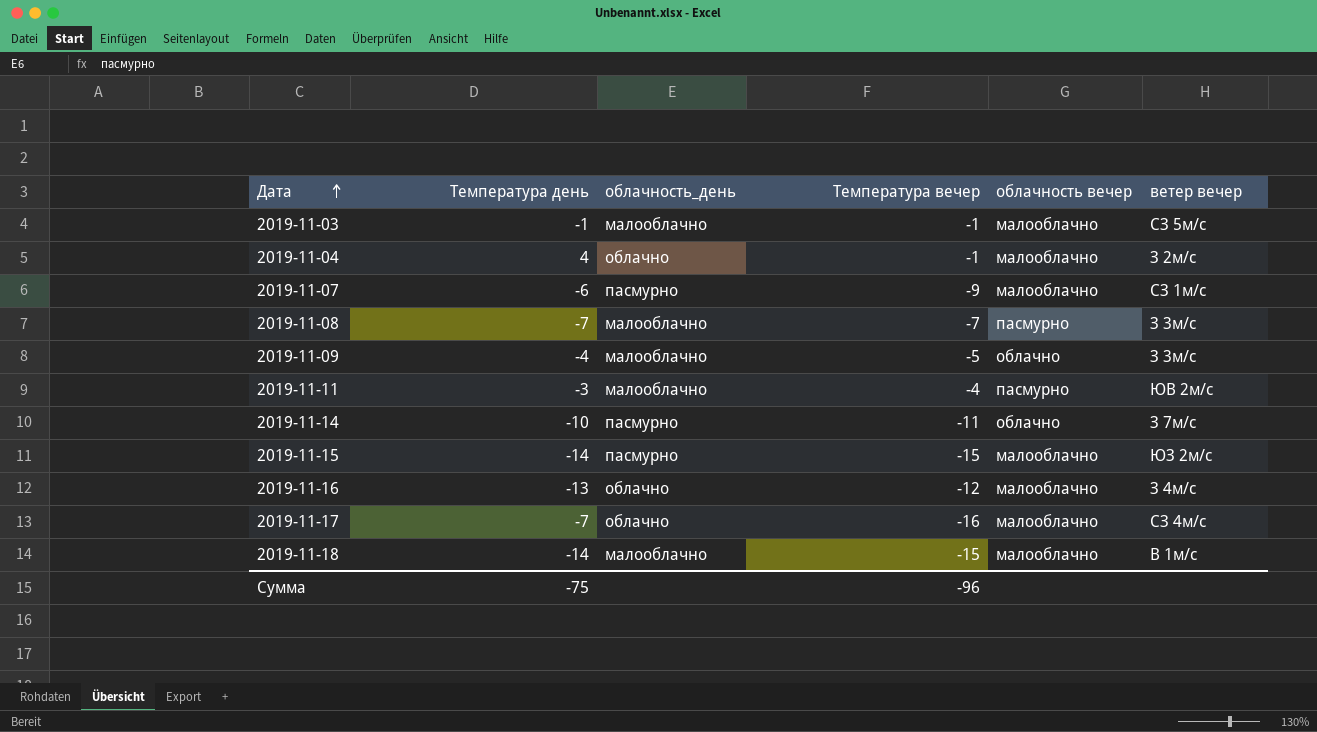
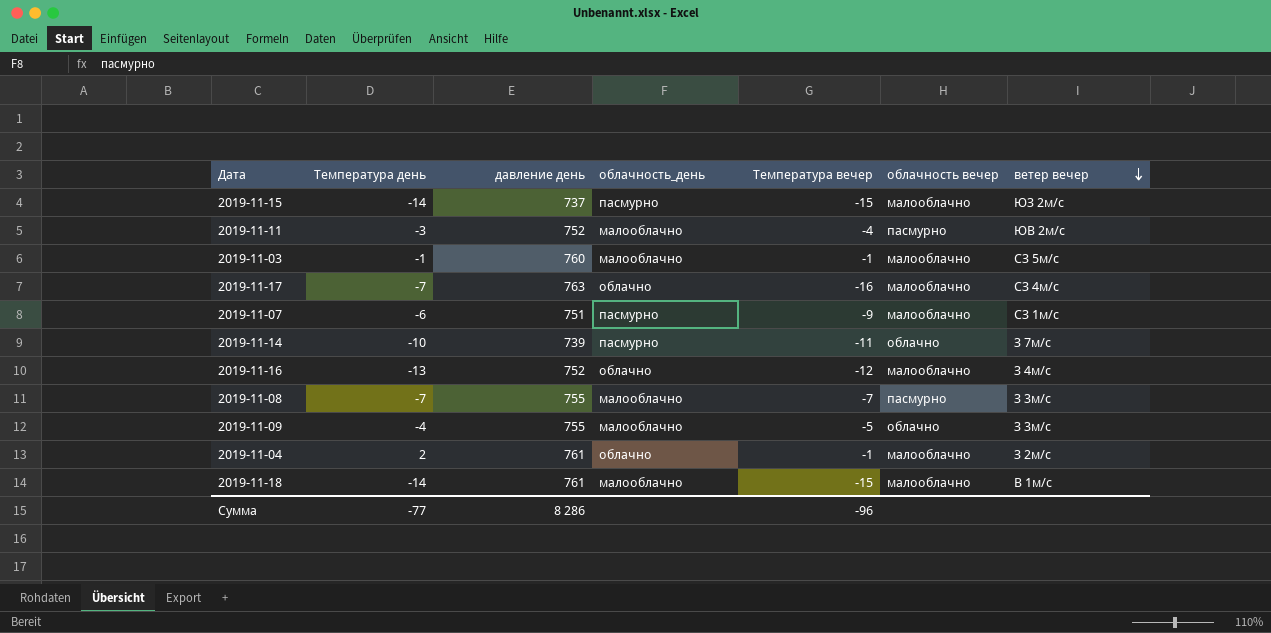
row order: Дата ascending -> ветер вечер descending
column давление день | position: none -> 3
2019-11-04 | Температура день: 4 -> 2
Сумма | Температура день: -75 -> -77

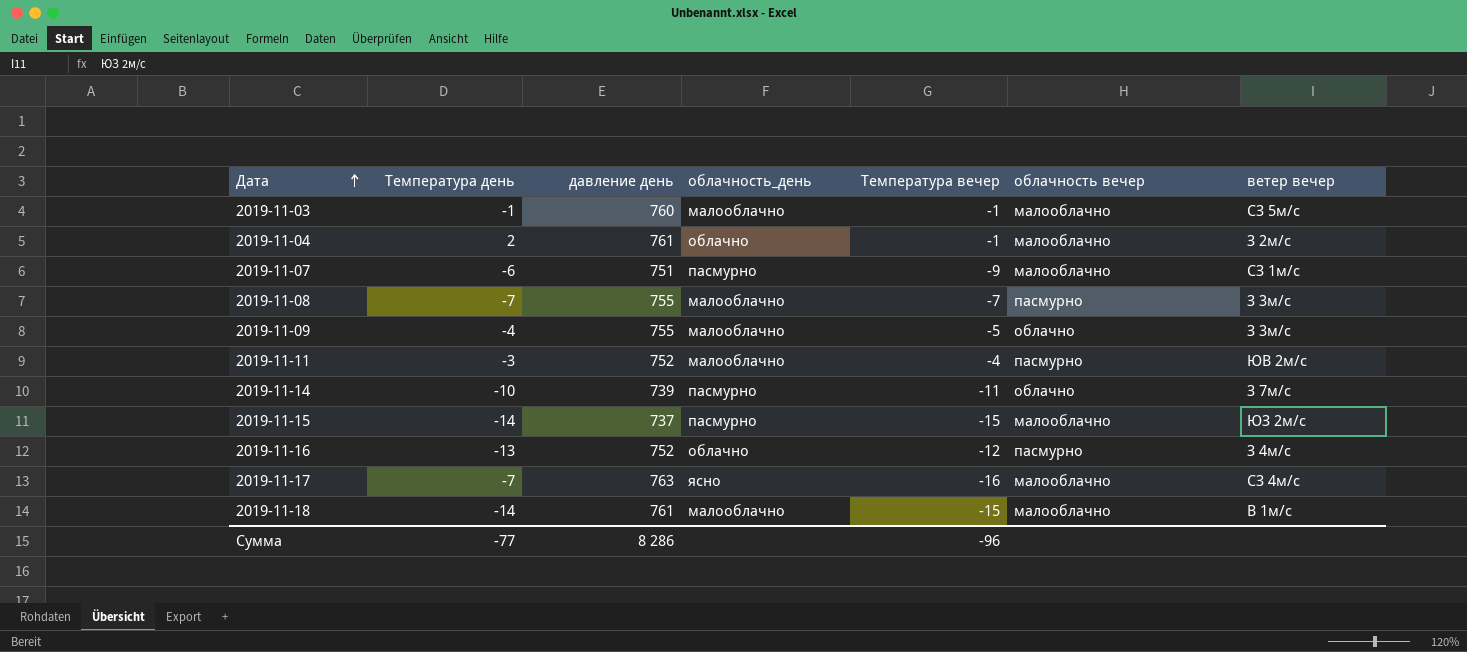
row order: ветер вечер descending -> Дата ascending
2019-11-16 | облачность вечер: малооблачно -> пасмурно
2019-11-17 | облачность_день: облачно -> ясно

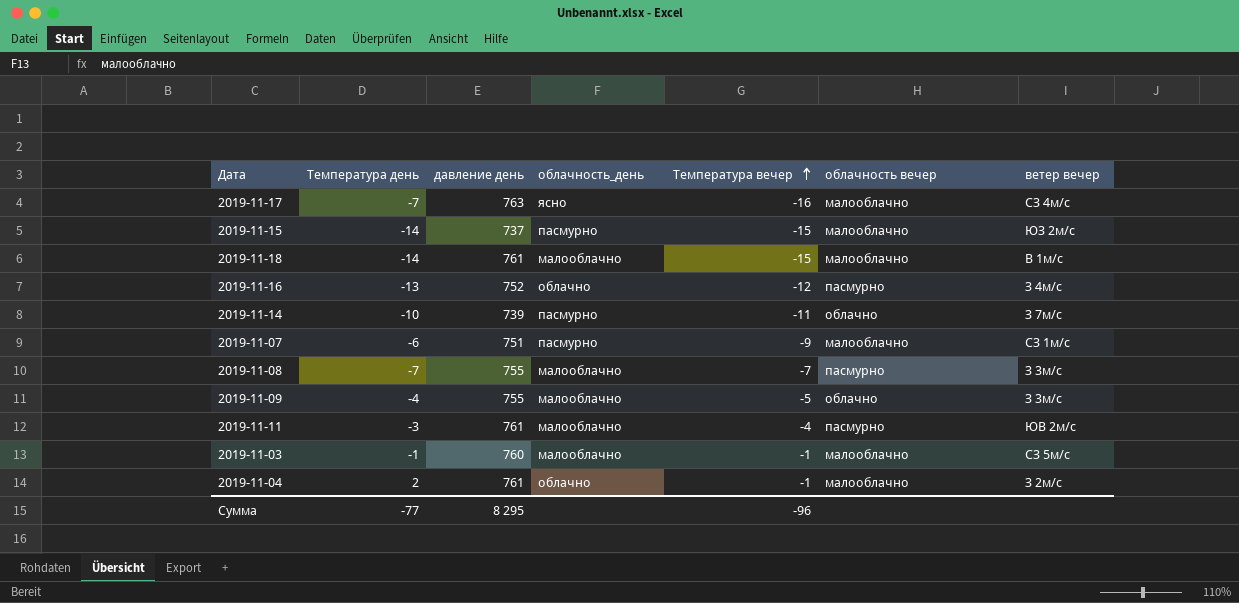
row order: Дата ascending -> Температура вечер ascending
2019-11-11 | давление день: 752 -> 761
Сумма | давление день: 8 286 -> 8 295

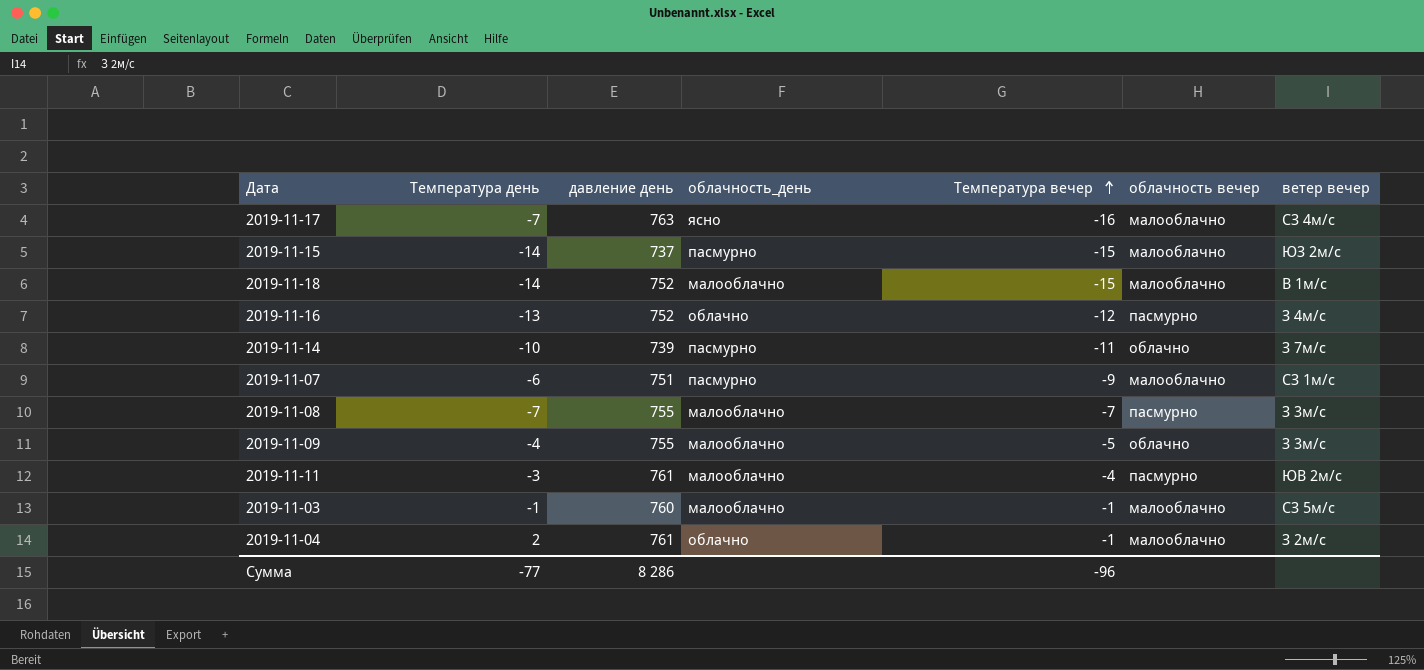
2019-11-18 | давление день: 761 -> 752
Сумма | давление день: 8 295 -> 8 286

